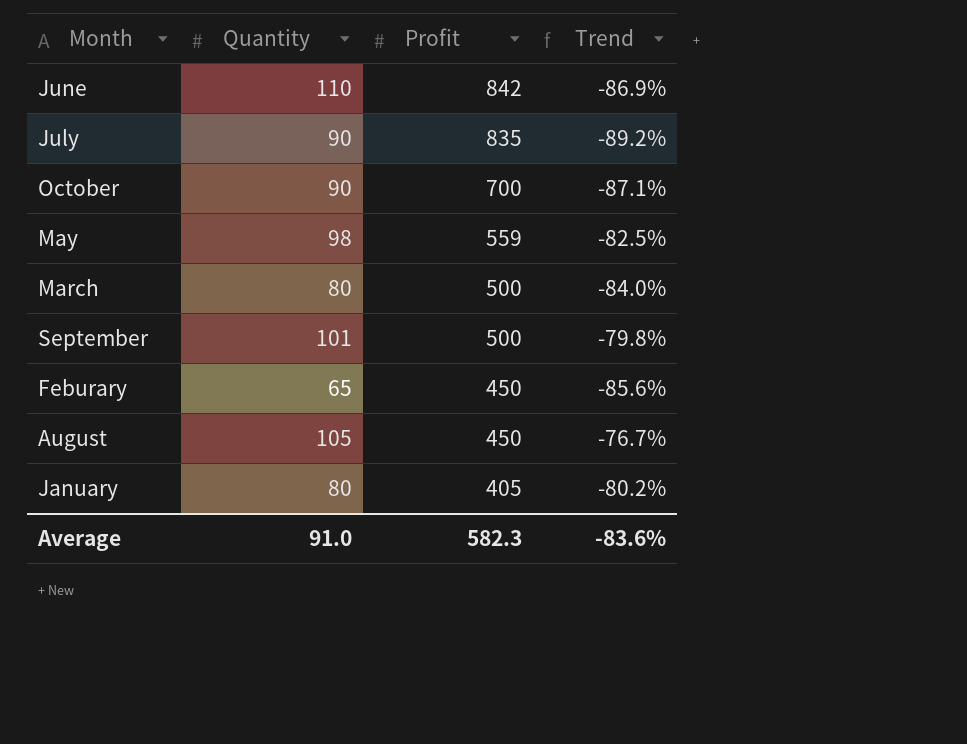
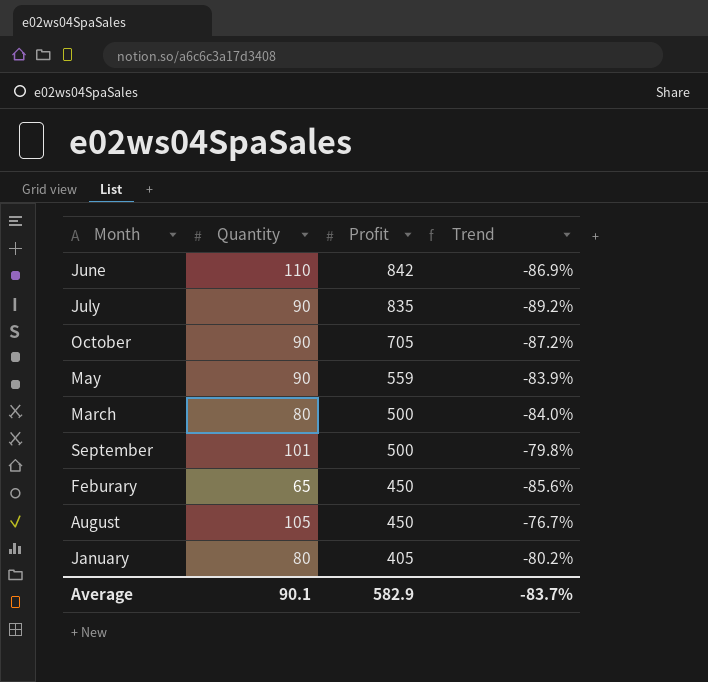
October | Profit: 700 -> 705
October | Trend: -87.1% -> -87.2%
May | Quantity: 98 -> 90
May | Trend: -82.5% -> -83.9%
Average | Quantity: 91.0 -> 90.1
Average | Profit: 582.3 -> 582.9
Average | Trend: -83.6% -> -83.7%

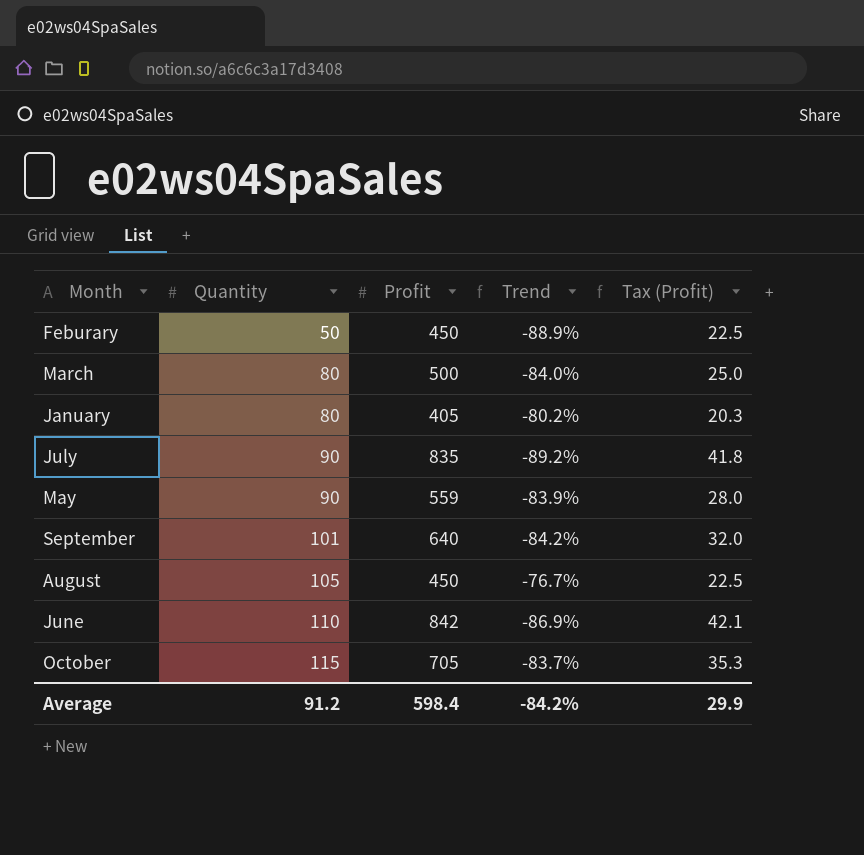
row order: Profit descending -> Quantity ascending
column Tax (Profit) | formula: none -> [Profit] * 0.05
Feburary | Quantity: 65 -> 50
Feburary | Trend: -85.6% -> -88.9%
September | Profit: 500 -> 640
September | Trend: -79.8% -> -84.2%
October | Quantity: 90 -> 115
October | Trend: -87.2% -> -83.7%
Average | Quantity: 90.1 -> 91.2
Average | Profit: 582.9 -> 598.4
Average | Trend: -83.7% -> -84.2%

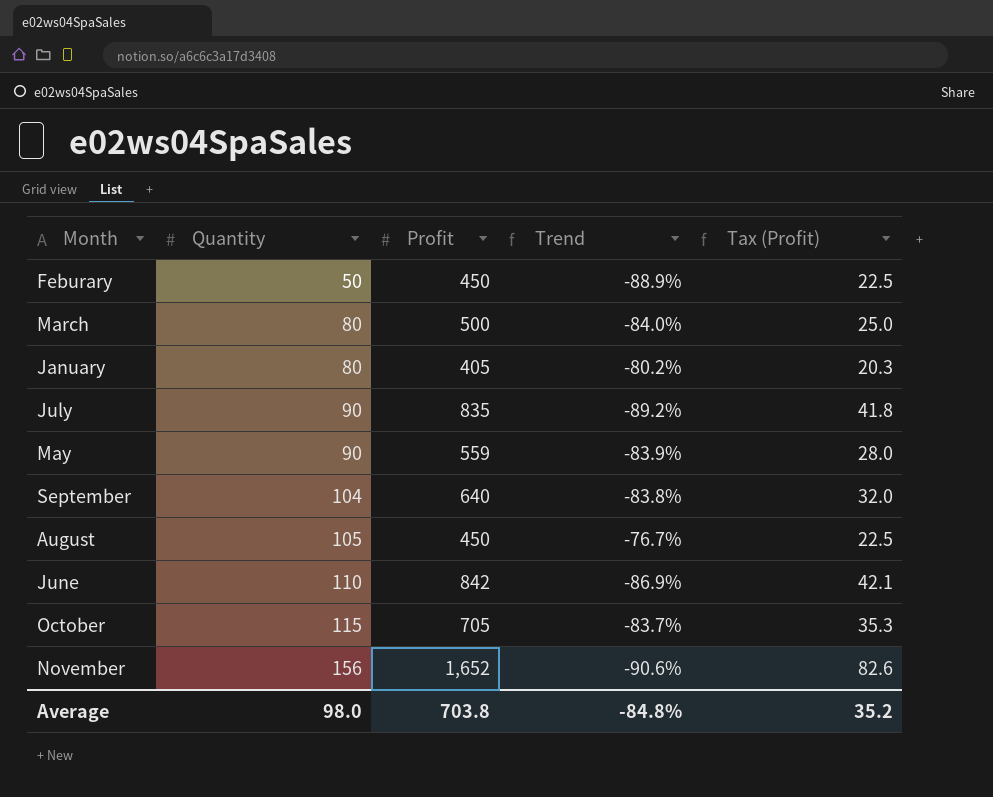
September | Quantity: 101 -> 104
September | Trend: -84.2% -> -83.8%
row November: none -> 156 | 1,652 | -90.6% | 82.6
Average | Quantity: 91.2 -> 98.0
Average | Profit: 598.4 -> 703.8
Average | Trend: -84.2% -> -84.8%
Average | Tax (Profit): 29.9 -> 35.2

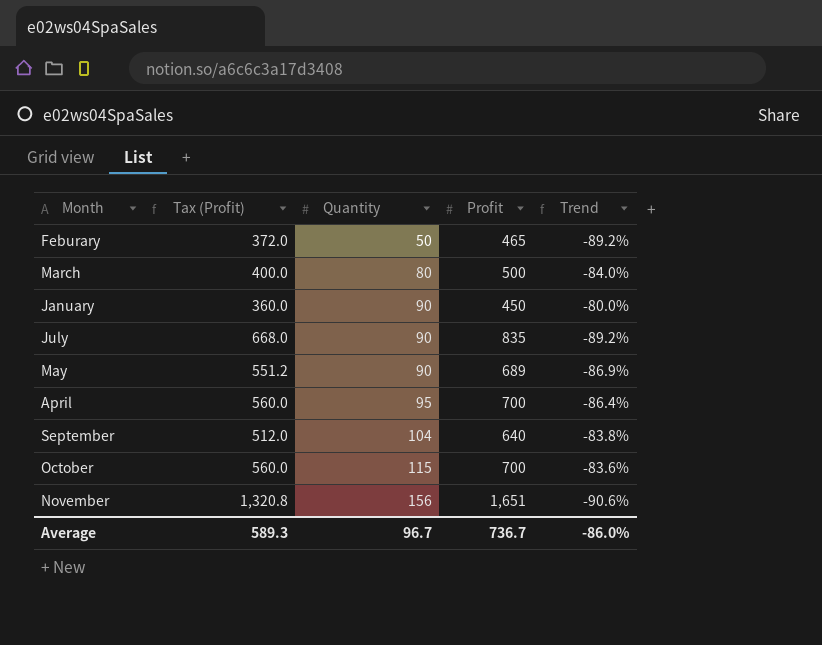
column Tax (Profit) | formula: [Profit] * 0.05 -> [Profit] * 0.8
column Tax (Profit) | position: 5 -> 2
row August: 105 | 450 | -76.7% | 22.5 -> none
row June: 110 | 842 | -86.9% | 42.1 -> none
Feburary | Profit: 450 -> 465
Feburary | Trend: -88.9% -> -89.2%
January | Quantity: 80 -> 90
January | Profit: 405 -> 450
January | Trend: -80.2% -> -80.0%
May | Profit: 559 -> 689
May | Trend: -83.9% -> -86.9%
row April: none -> 560.0 | 95 | 700 | -86.4%
October | Profit: 705 -> 700
October | Trend: -83.7% -> -83.6%
November | Profit: 1,652 -> 1,651
Average | Tax (Profit): 35.2 -> 589.3
Average | Quantity: 98.0 -> 96.7
Average | Profit: 703.8 -> 736.7
Average | Trend: -84.8% -> -86.0%

